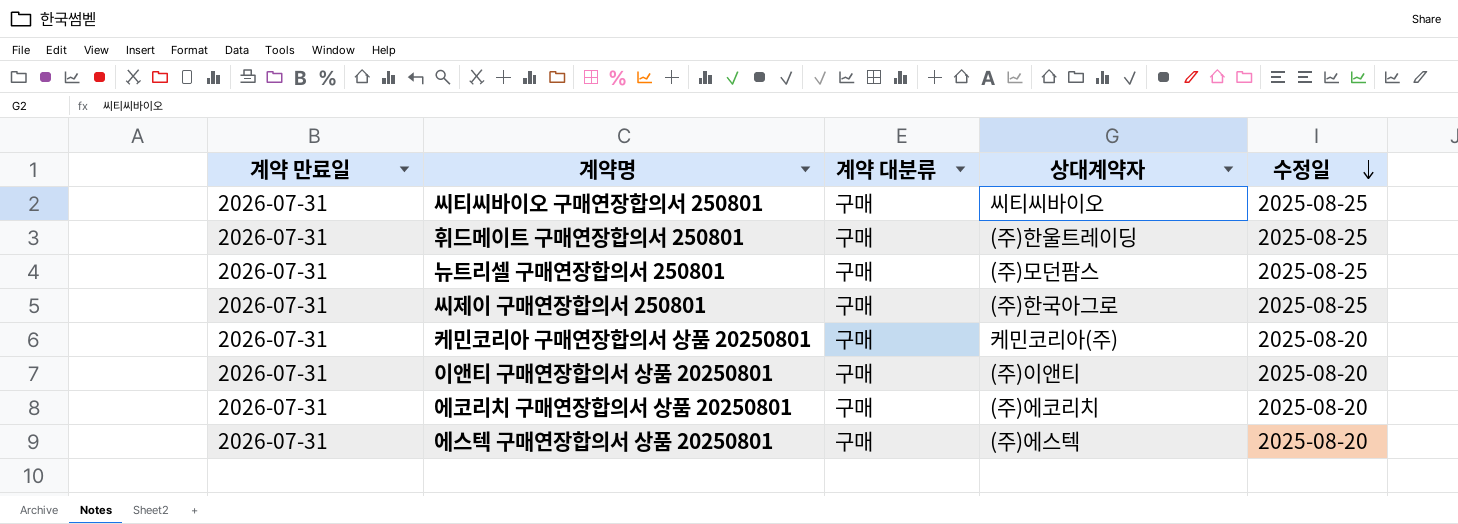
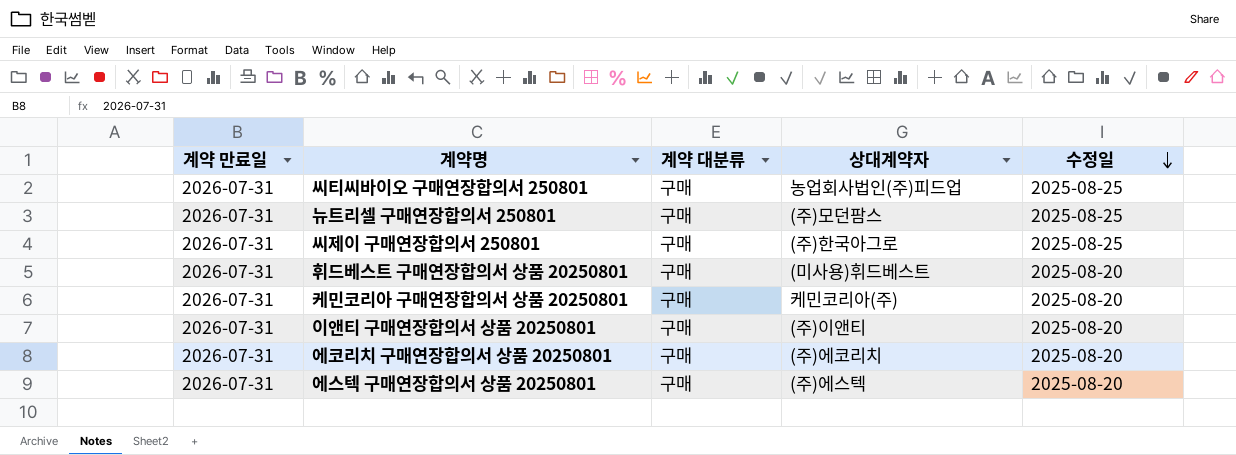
row 휘드메이트 구매연장합의서 250801: 2026-07-31 | 구매 | (주)한울트레이딩 | 2025-08-25 -> none
씨티씨바이오 구매연장합의서 250801 | 상대계약자: 씨티씨바이오 -> 농업회사법인(주)피드업
row 휘드베스트 구매연장합의서 상품 20250801: none -> 2026-07-31 | 구매 | (미사용)휘드베스트 | 2025-08-20

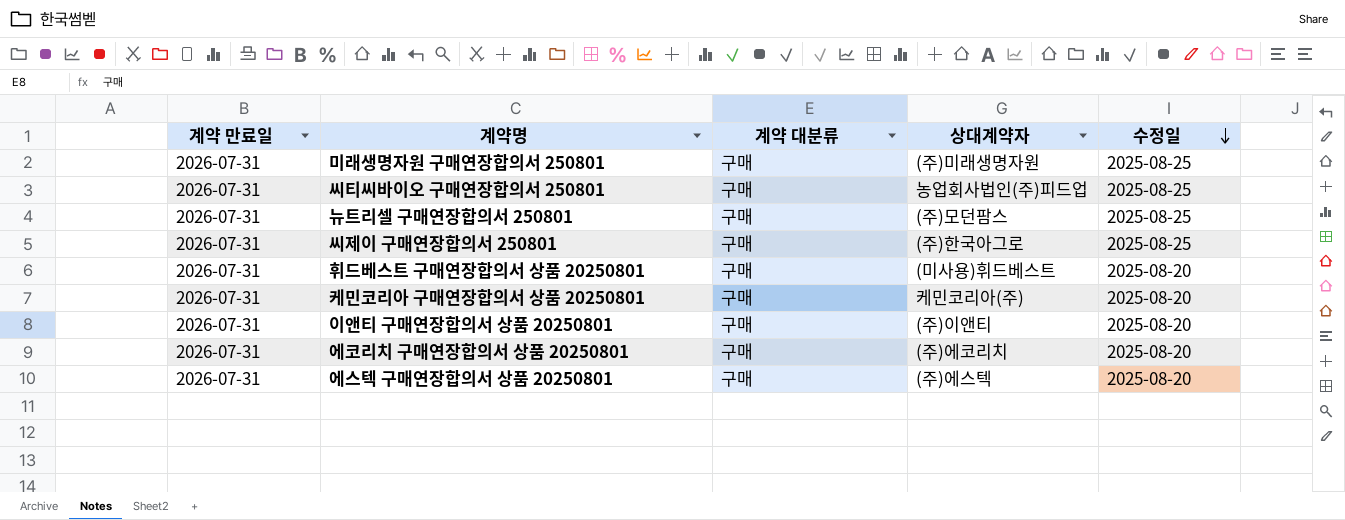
row 미래생명자원 구매연장합의서 250801: none -> 2026-07-31 | 구매 | (주)미래생명자원 | 2025-08-25

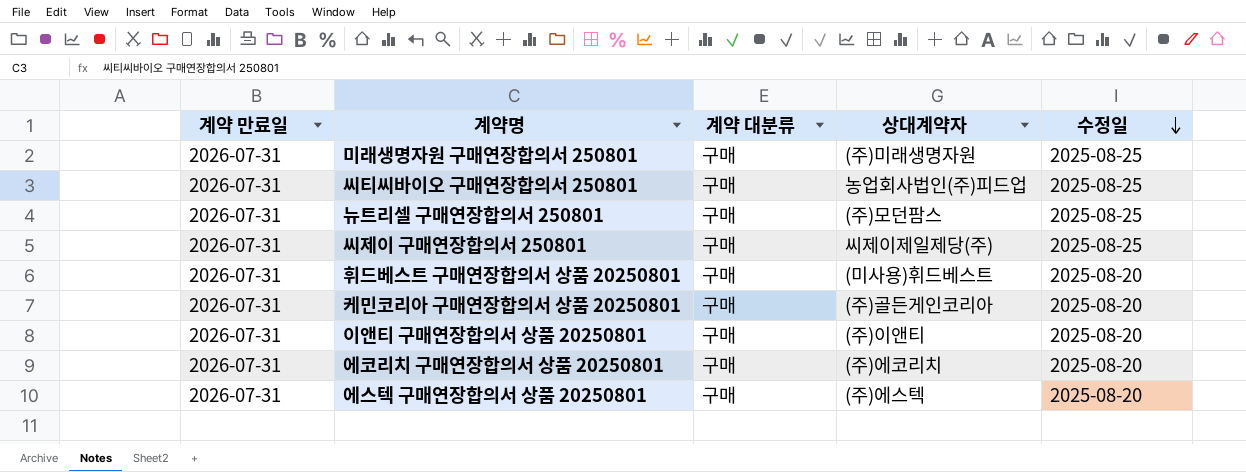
씨제이 구매연장합의서 250801 | 상대계약자: (주)한국아그로 -> 씨제이제일제당(주)
케민코리아 구매연장합의서 상품 20250801 | 상대계약자: 케민코리아(주) -> (주)골든게인코리아

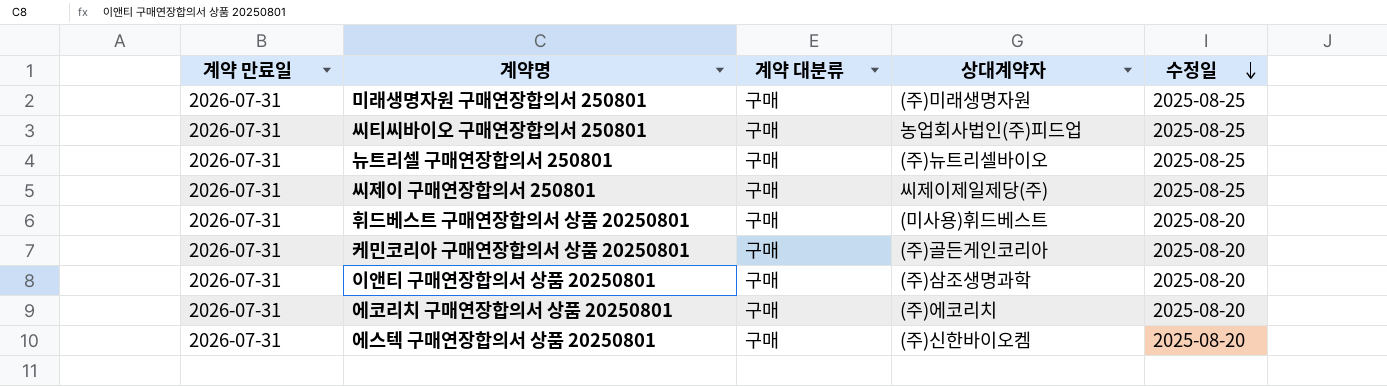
뉴트리셀 구매연장합의서 250801 | 상대계약자: (주)모던팜스 -> (주)뉴트리셀바이오
이앤티 구매연장합의서 상품 20250801 | 상대계약자: (주)이앤티 -> (주)삼조생명과학
에스텍 구매연장합의서 상품 20250801 | 상대계약자: (주)에스텍 -> (주)신한바이오켐

